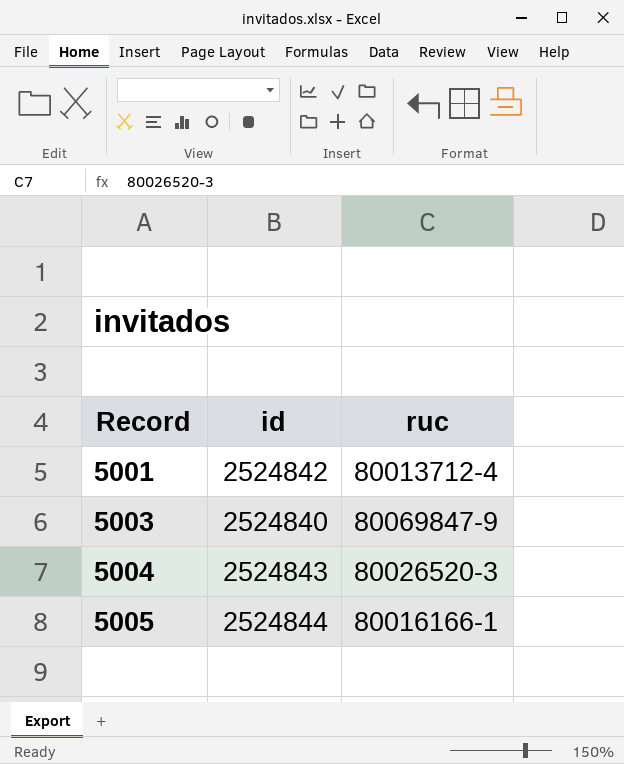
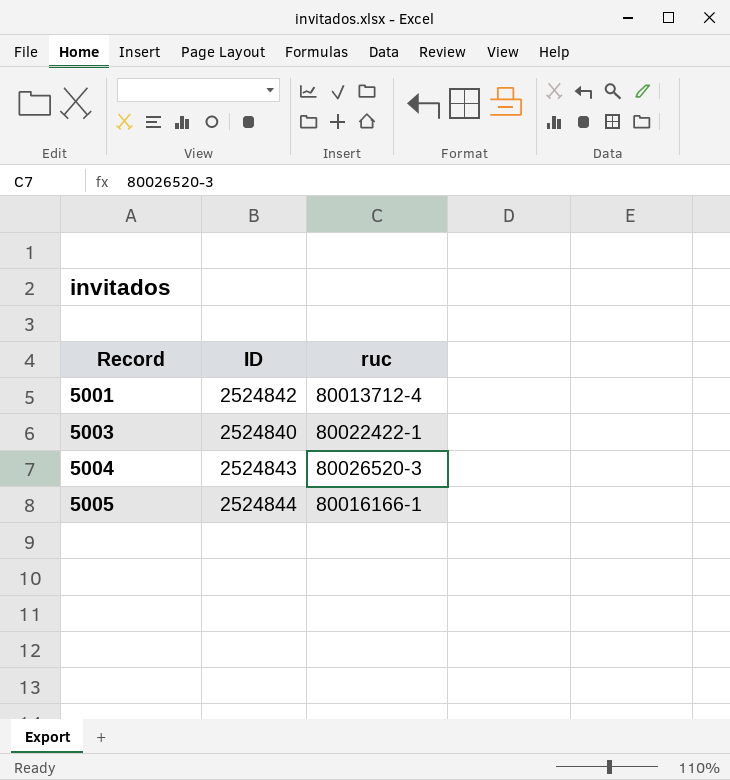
column name: id -> ID
5003 | ruc: 80069847-9 -> 80022422-1

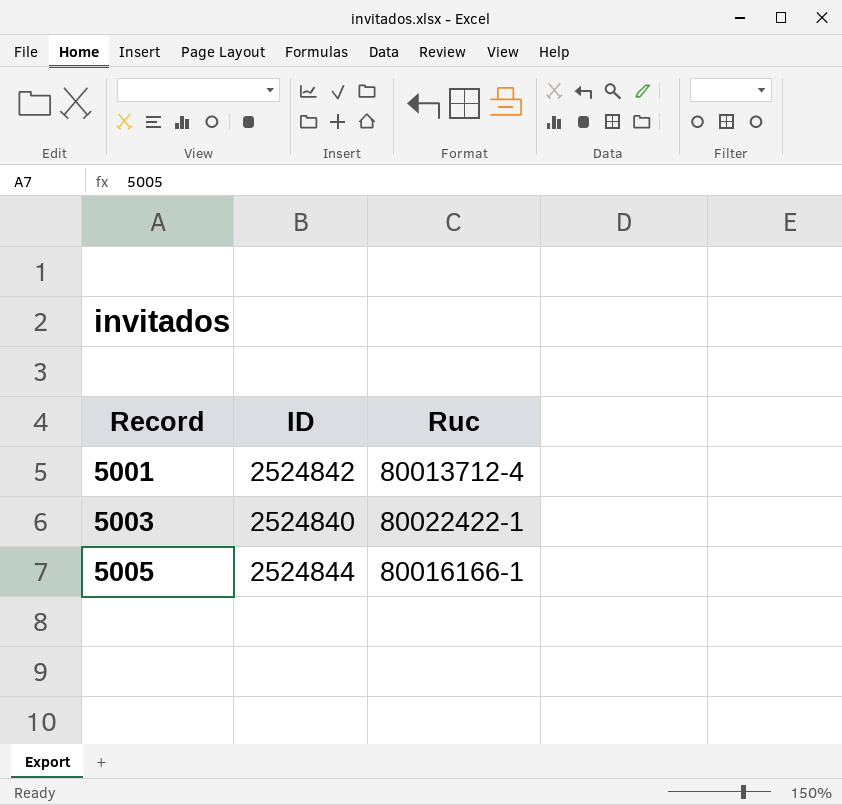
column name: ruc -> Ruc
row 5004: 2524843 | 80026520-3 -> none

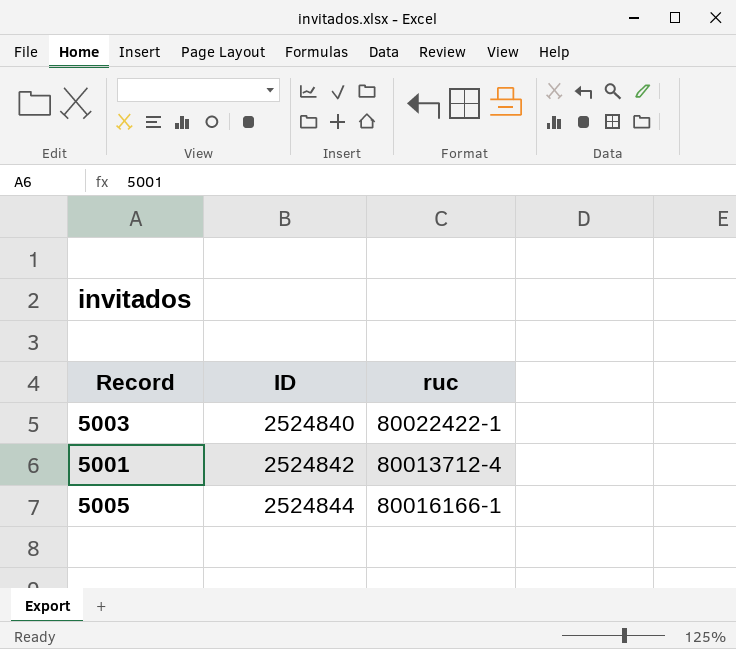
row order: Record ascending -> ID ascending
column name: Ruc -> ruc

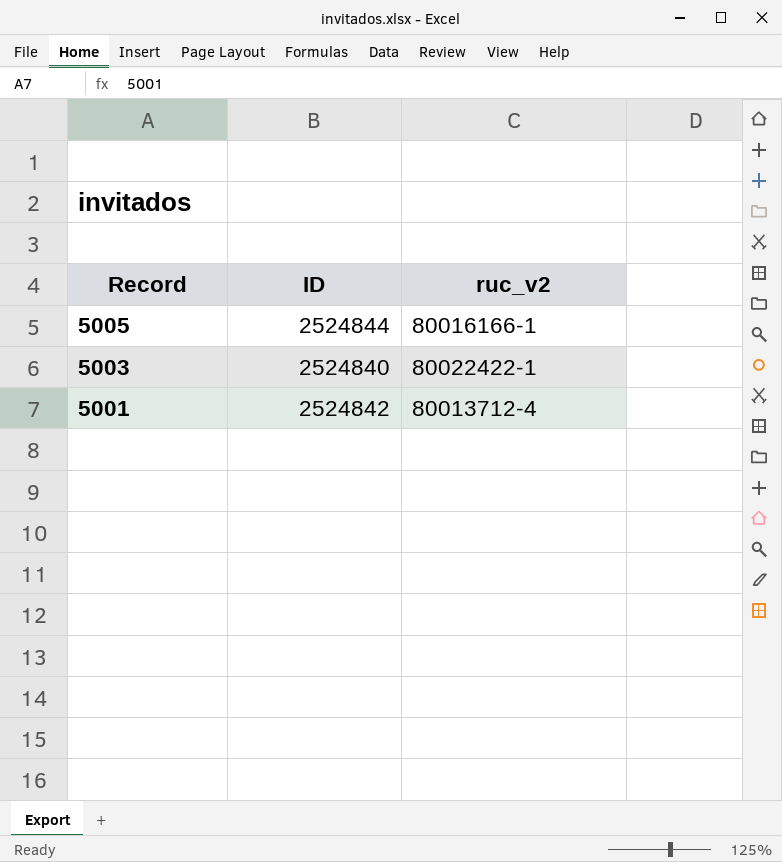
row order: ID ascending -> Record descending
column name: ruc -> ruc_v2

